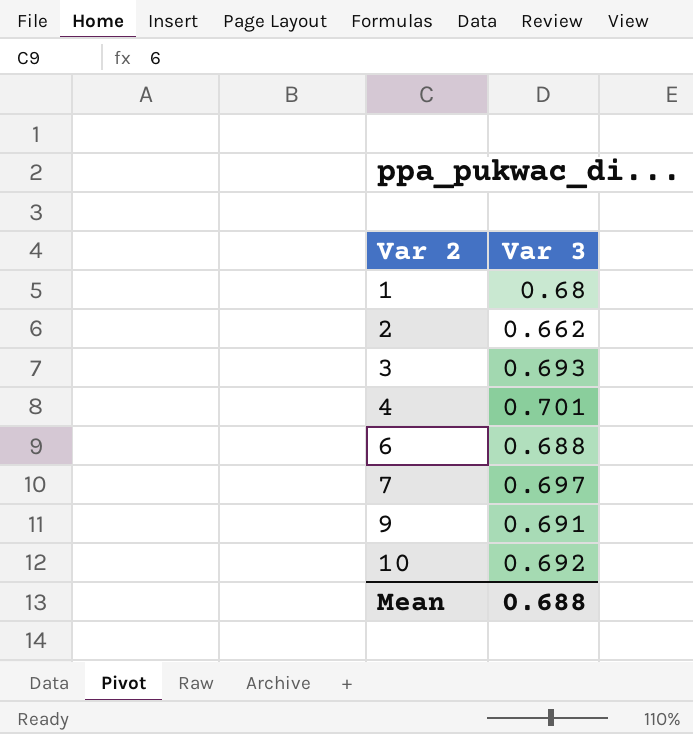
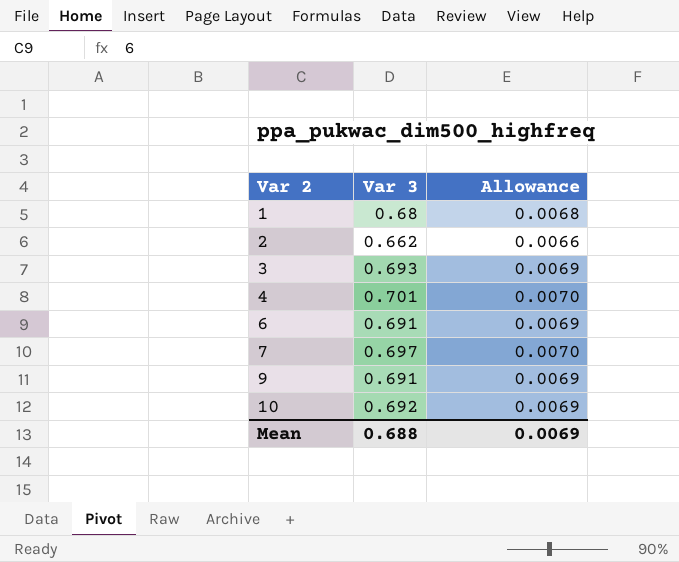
column Allowance | formula: none -> [Var 3] * 0.01
6 | Var 3: 0.688 -> 0.691

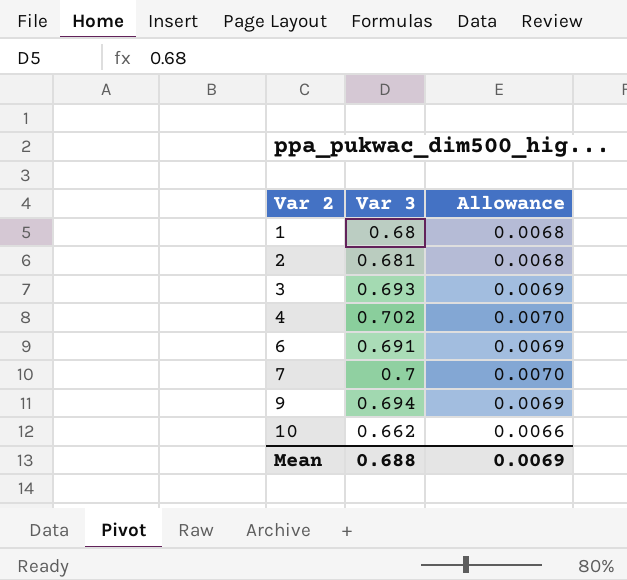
2 | Var 3: 0.662 -> 0.681
2 | Allowance: 0.0066 -> 0.0068
4 | Var 3: 0.701 -> 0.702
7 | Var 3: 0.697 -> 0.7
9 | Var 3: 0.691 -> 0.694
10 | Var 3: 0.692 -> 0.662
10 | Allowance: 0.0069 -> 0.0066

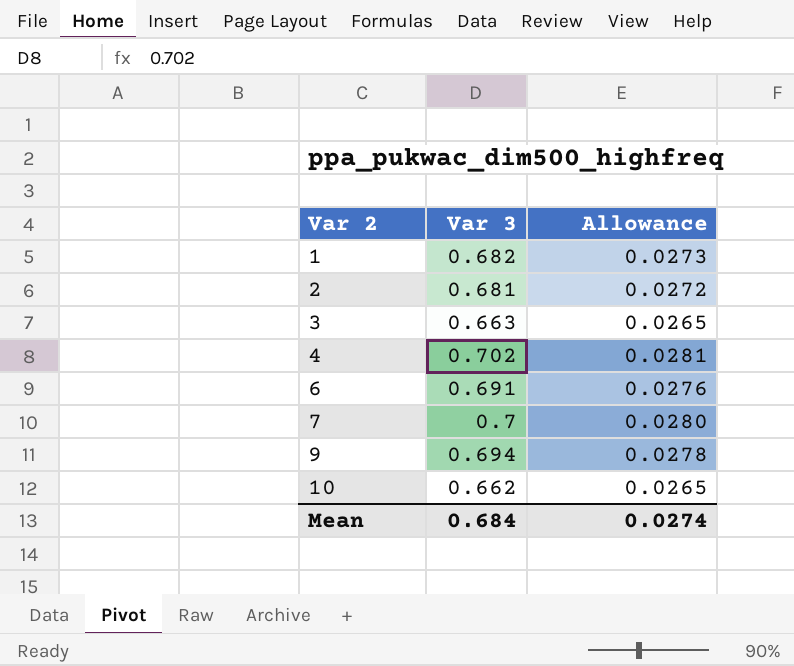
column Allowance | formula: [Var 3] * 0.01 -> [Var 3] * 0.04
1 | Var 3: 0.68 -> 0.682
3 | Var 3: 0.693 -> 0.663
Mean | Var 3: 0.688 -> 0.684
Mean | Allowance: 0.0069 -> 0.0274

